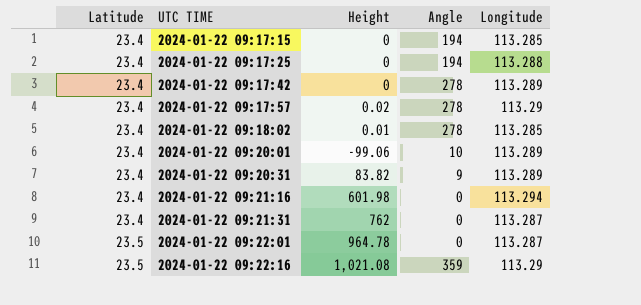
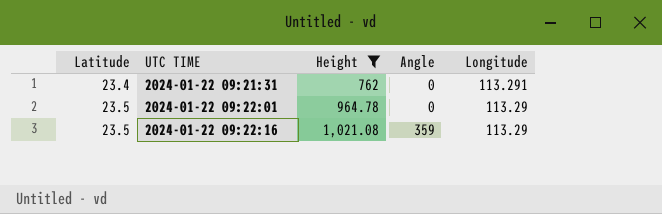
filter: none -> Height >= 762
2024-01-22 09:21:31 | Longitude: 113.287 -> 113.291
2024-01-22 09:22:01 | Longitude: 113.287 -> 113.29

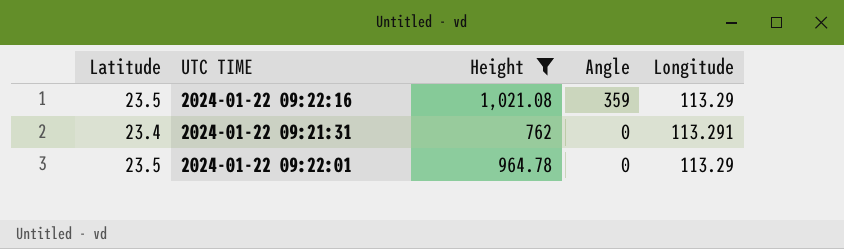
row order: Latitude ascending -> Angle descending

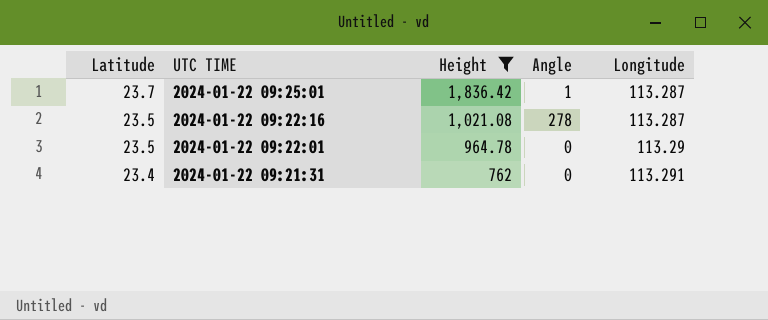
row order: Angle descending -> Latitude descending
row 2024-01-22 09:25:01: none -> 23.7 | 1,836.42 | 1 | 113.287
2024-01-22 09:22:16 | Angle: 359 -> 278
2024-01-22 09:22:16 | Longitude: 113.29 -> 113.287

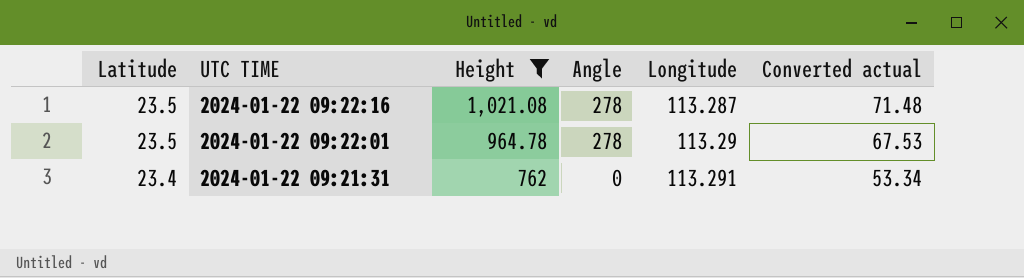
column Converted actual | formula: none -> [Height] * 0.07
row 2024-01-22 09:25:01: 23.7 | 1,836.42 | 1 | 113.287 -> none
2024-01-22 09:22:01 | Angle: 0 -> 278

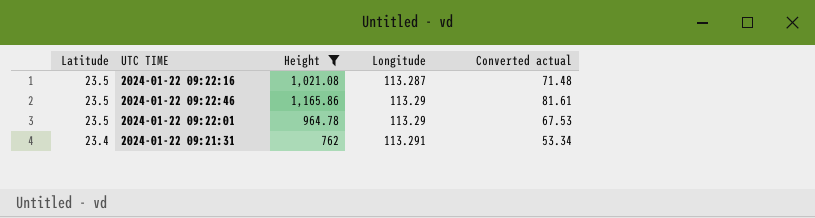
column Angle | position: 4 -> none
row 2024-01-22 09:22:46: none -> 23.5 | 1,165.86 | 113.29 | 81.61

